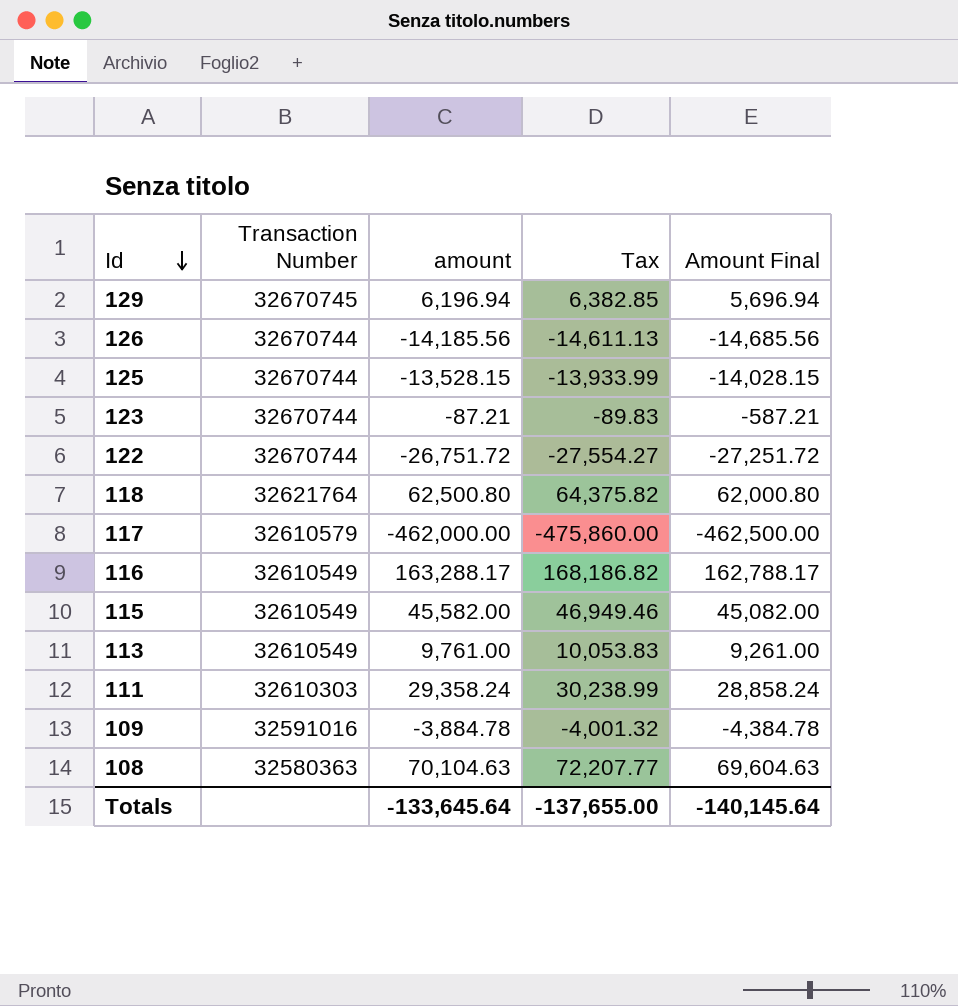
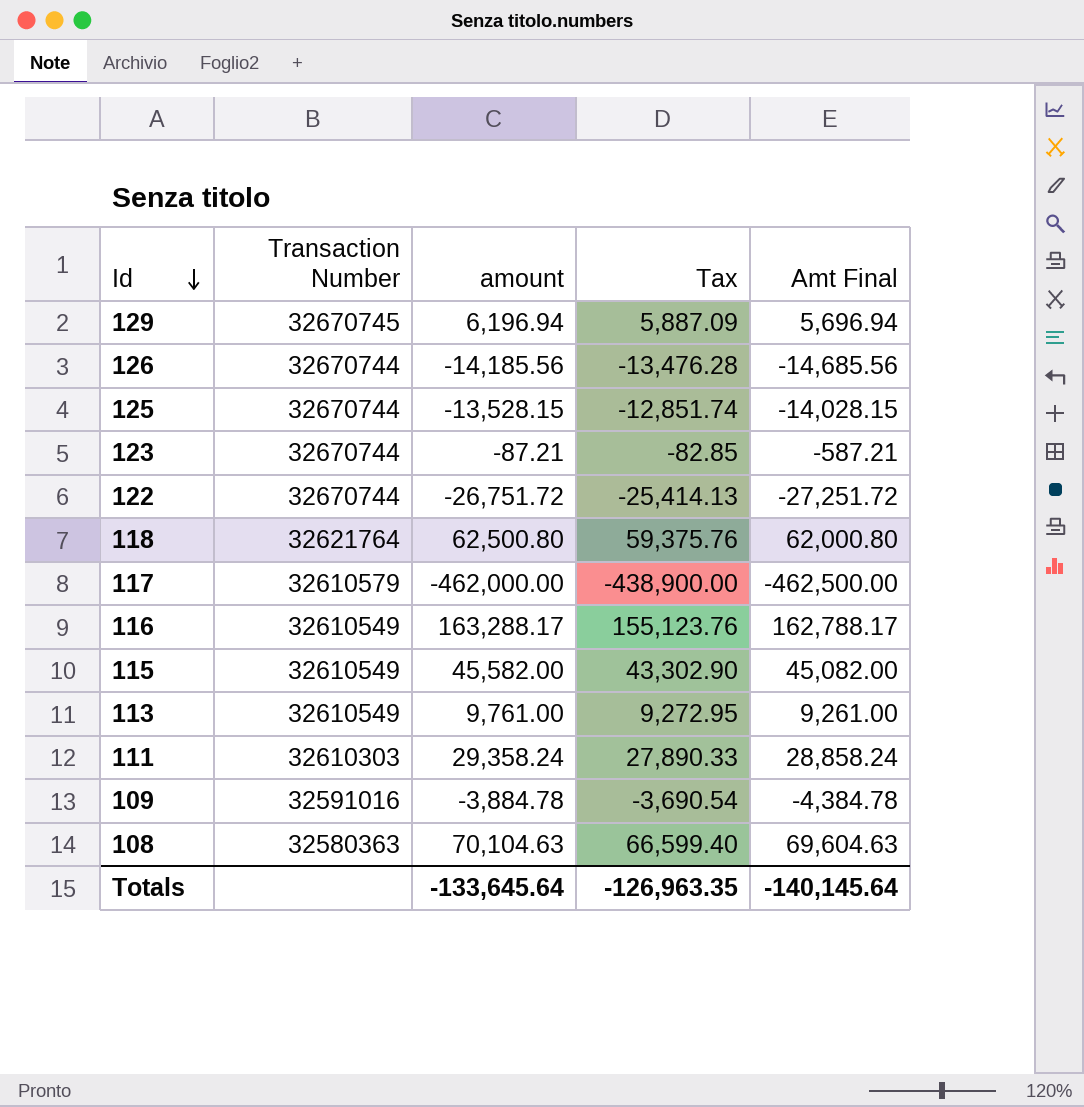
column Tax | formula: [amount] * 1.03 -> [amount] * 0.95
column name: Amount Final -> Amt Final
Totals | Tax: -137,655.00 -> -126,963.35

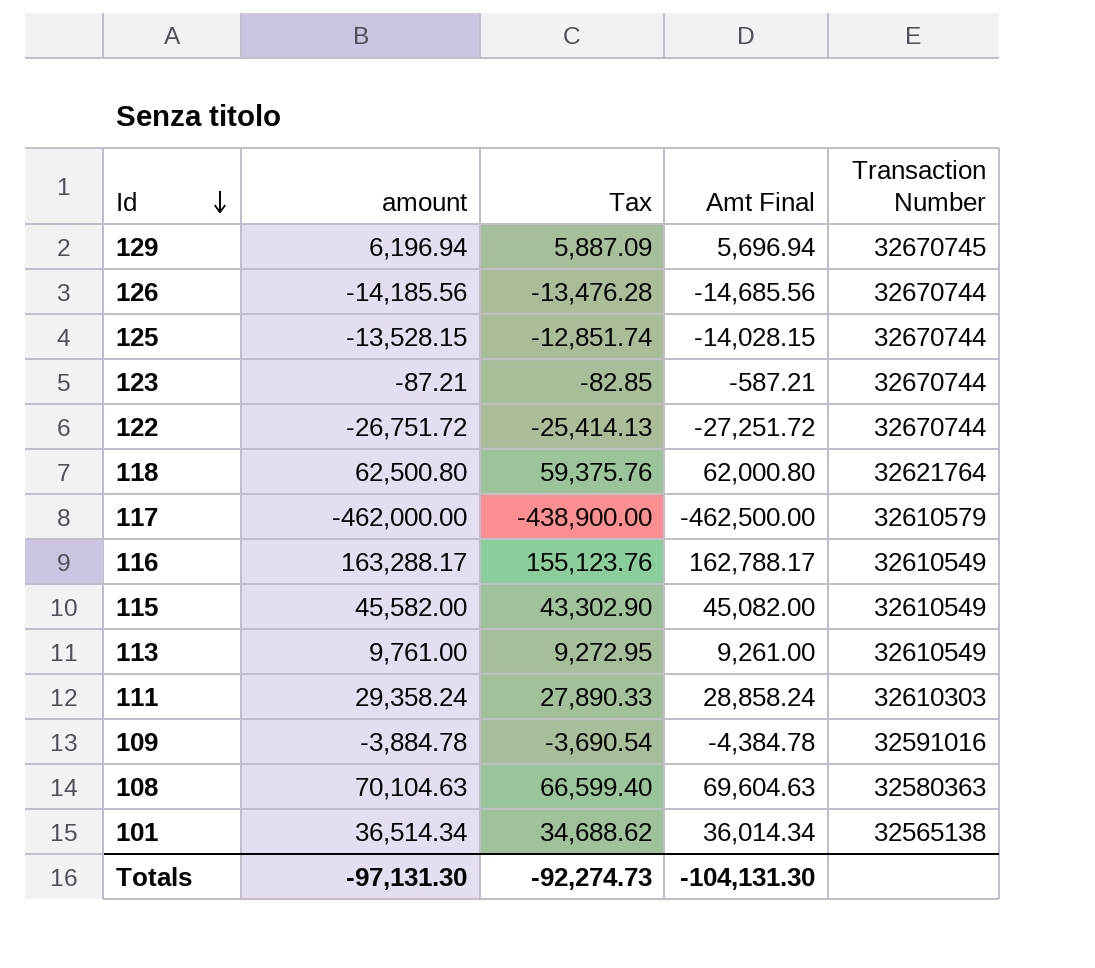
column Transaction Number | position: 2 -> 5
row 101: none -> 36,514.34 | 34,688.62 | 36,014.34 | 32565138
Totals | amount: -133,645.64 -> -97,131.30
Totals | Tax: -126,963.35 -> -92,274.73
Totals | Amt Final: -140,145.64 -> -104,131.30

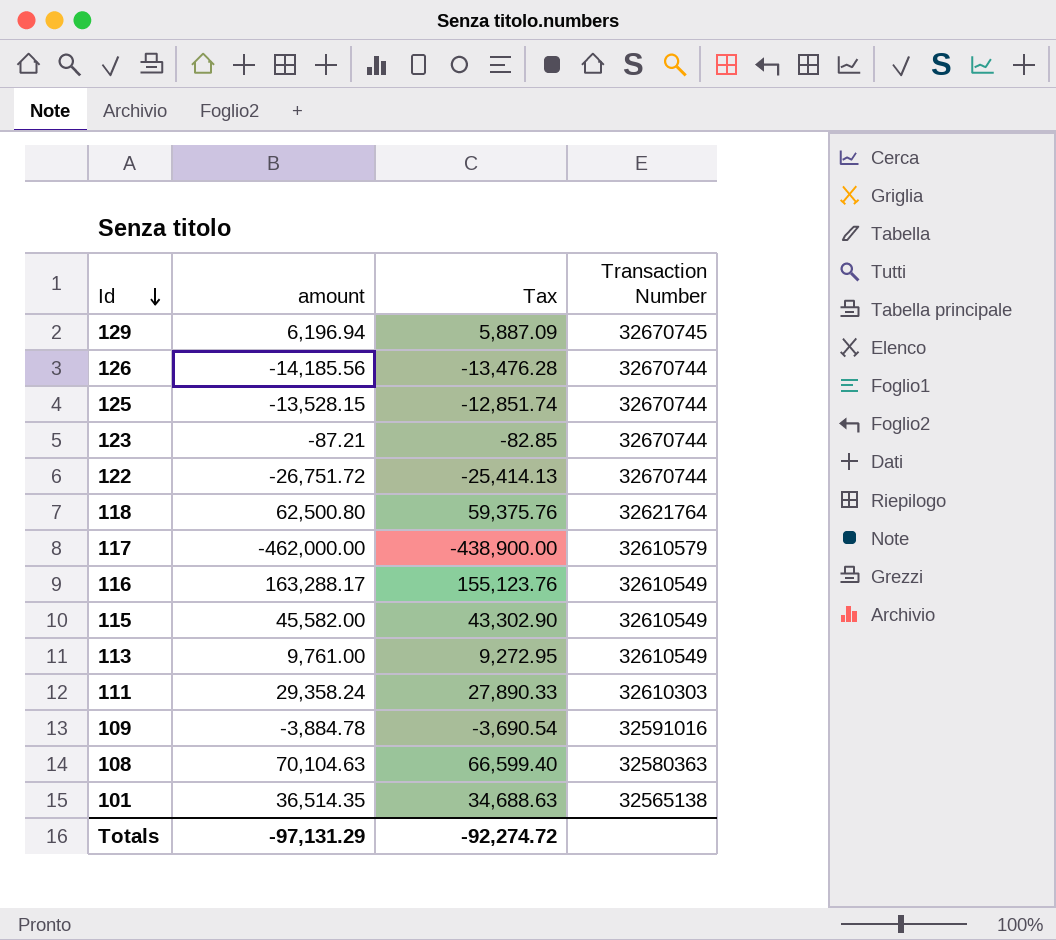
column Amt Final | formula: [amount] - 500 -> none
101 | amount: 36,514.34 -> 36,514.35
101 | Tax: 34,688.62 -> 34,688.63
Totals | amount: -97,131.30 -> -97,131.29
Totals | Tax: -92,274.73 -> -92,274.72

